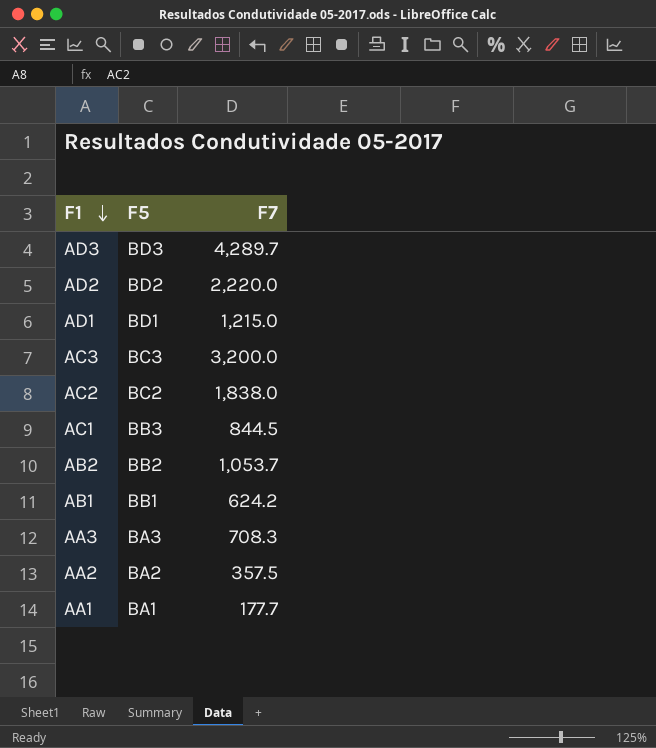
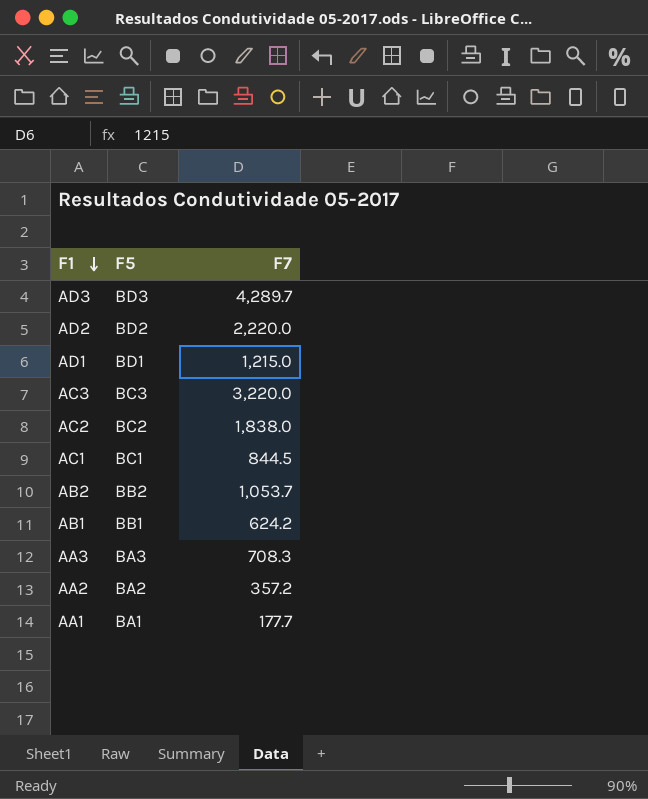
AC3 | F7: 3,200.0 -> 3,220.0
AC1 | F5: BB3 -> BC1
AA2 | F7: 357.5 -> 357.2

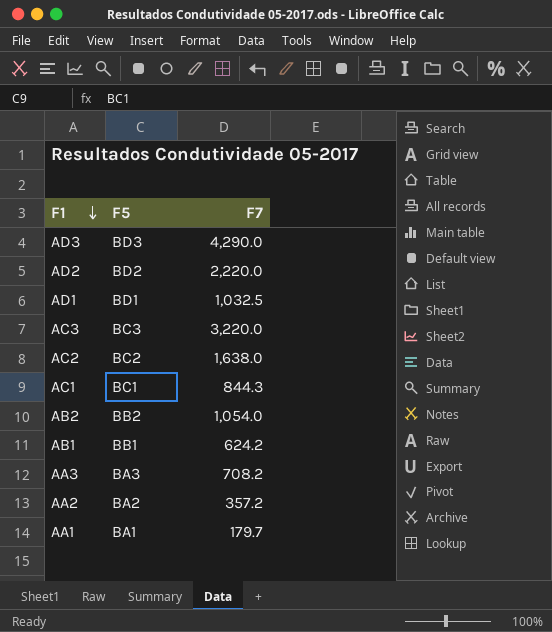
AD3 | F7: 4,289.7 -> 4,290.0
AD1 | F7: 1,215.0 -> 1,032.5
AC2 | F7: 1,838.0 -> 1,638.0
AC1 | F7: 844.5 -> 844.3
AB2 | F7: 1,053.7 -> 1,054.0
AA3 | F7: 708.3 -> 708.2
AA1 | F7: 177.7 -> 179.7

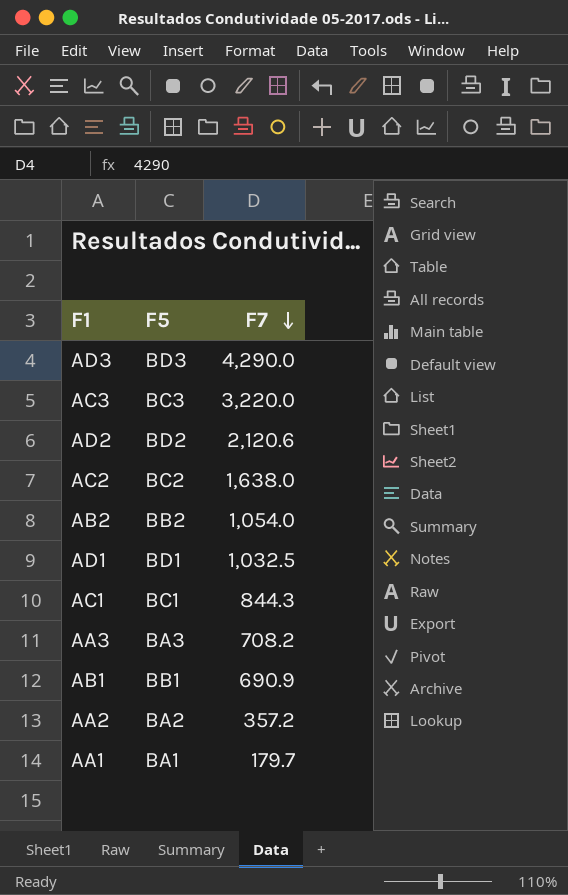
row order: F1 descending -> F7 descending
AD2 | F7: 2,220.0 -> 2,120.6
AB1 | F7: 624.2 -> 690.9

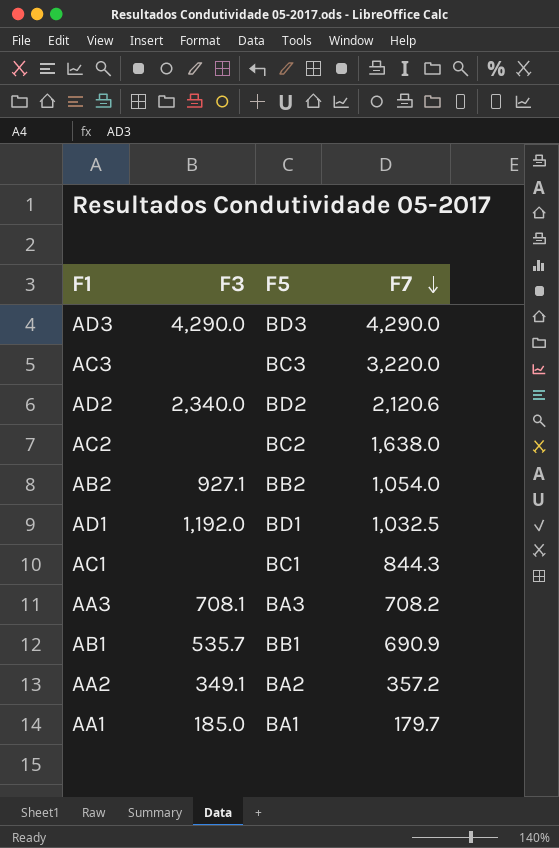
column F3 | position: none -> 2

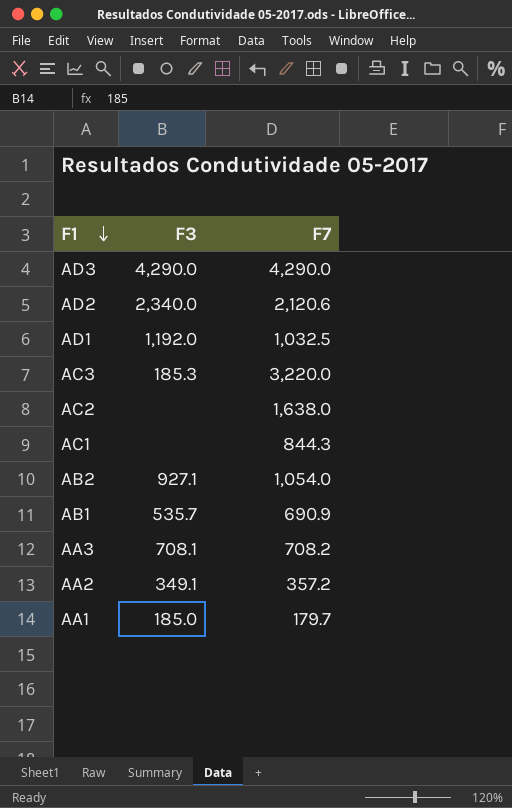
row order: F7 descending -> F1 descending
column F5 | position: 3 -> none
AC3 | F3: none -> 185.3

